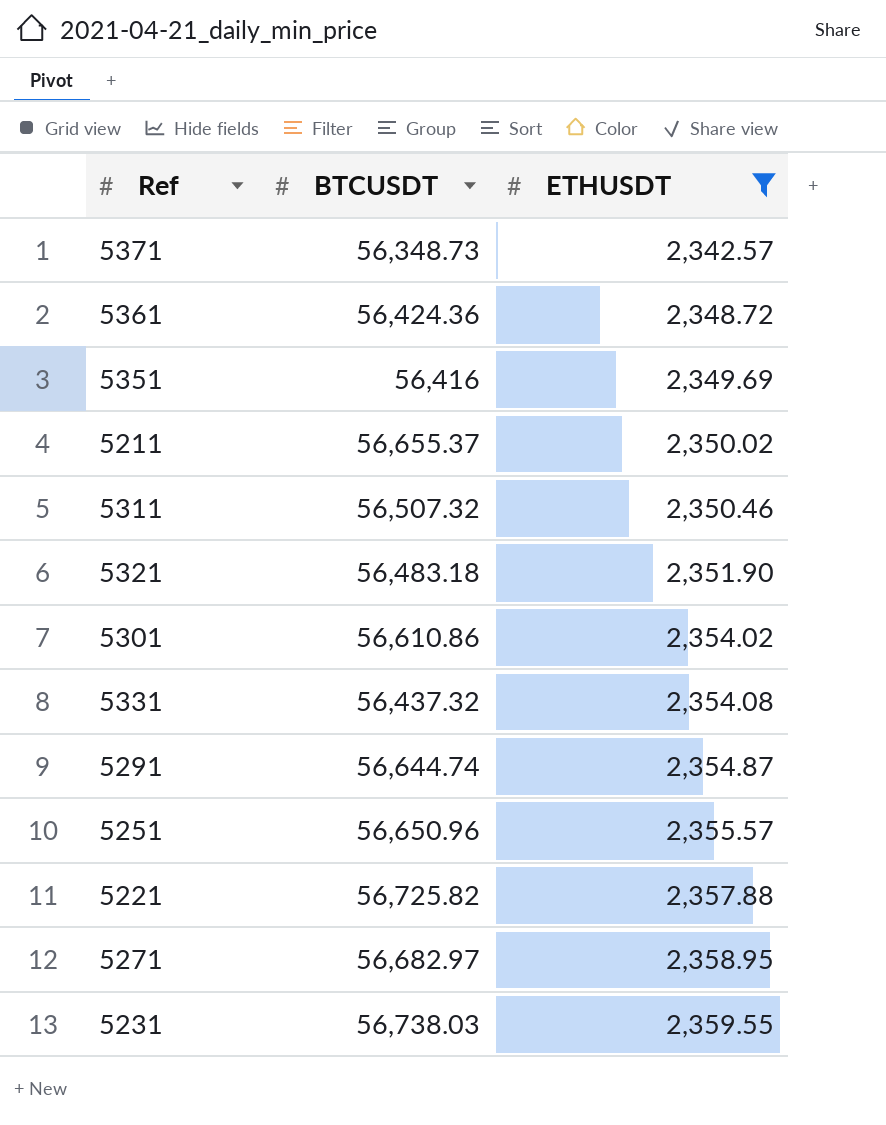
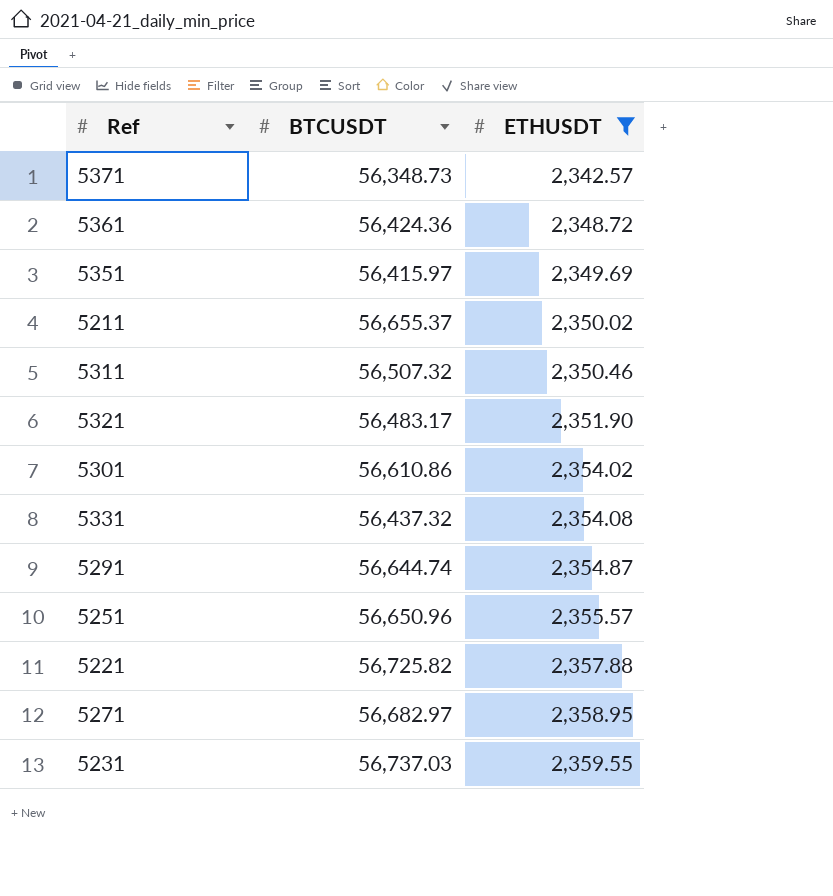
5351 | BTCUSDT: 56,416 -> 56,415.97
5321 | BTCUSDT: 56,483.18 -> 56,483.17
5231 | BTCUSDT: 56,738.03 -> 56,737.03

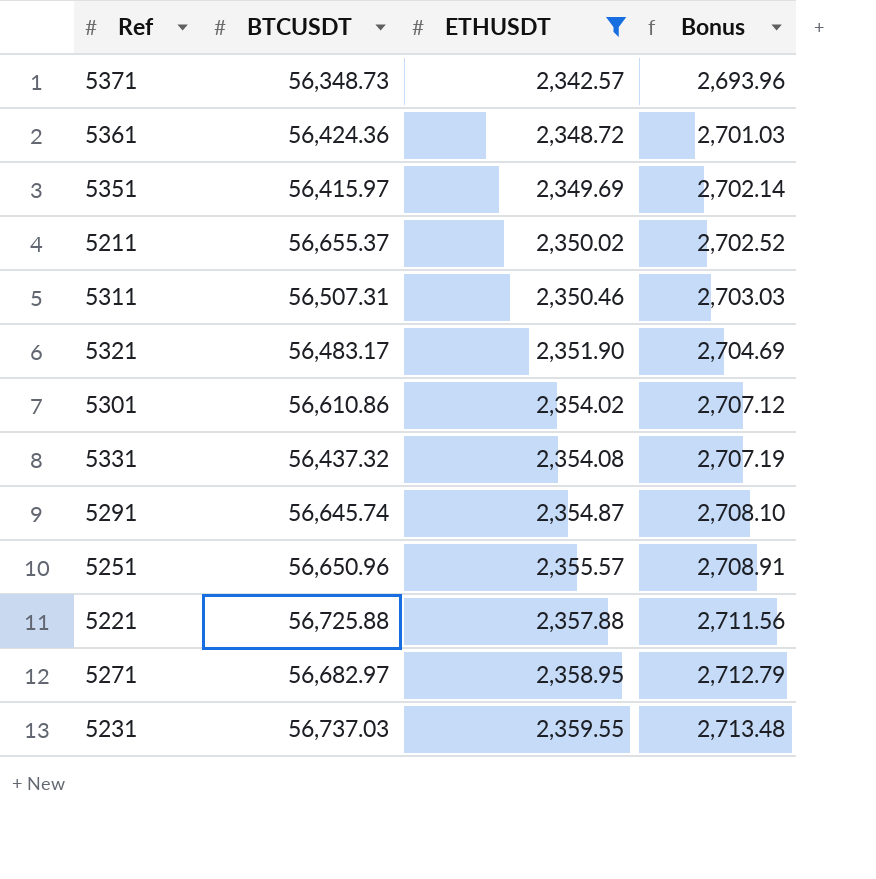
column Bonus | formula: none -> [ETHUSDT] * 1.15
5311 | BTCUSDT: 56,507.32 -> 56,507.31
5291 | BTCUSDT: 56,644.74 -> 56,645.74
5221 | BTCUSDT: 56,725.82 -> 56,725.88

